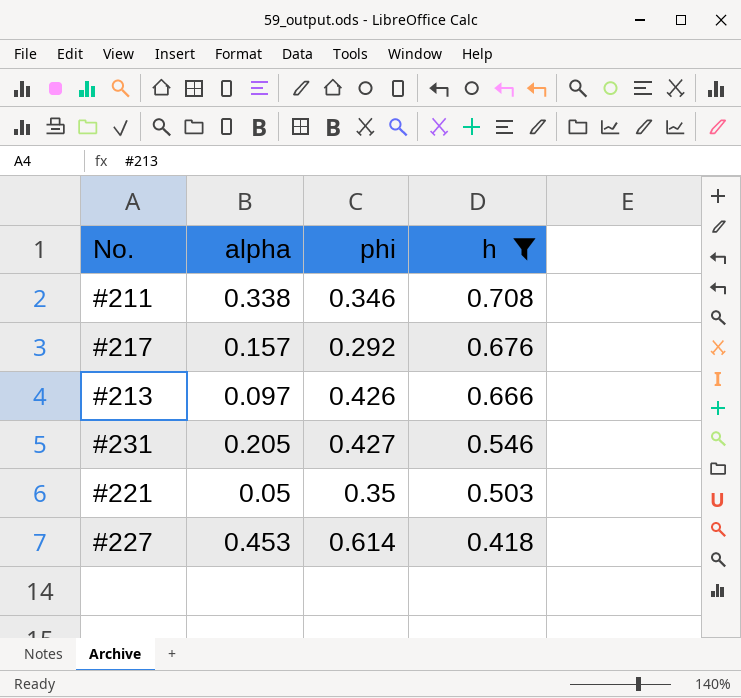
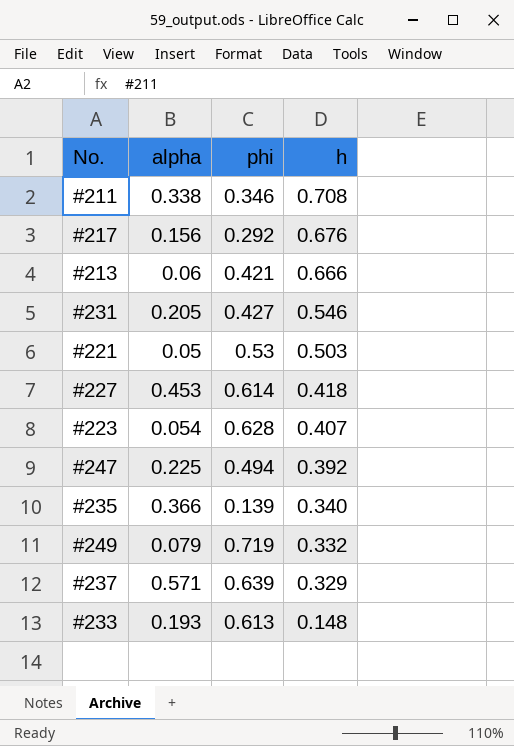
filter: h >= 0.418 -> none
#217 | alpha: 0.157 -> 0.156
#213 | alpha: 0.097 -> 0.06
#213 | phi: 0.426 -> 0.421
#221 | phi: 0.35 -> 0.53

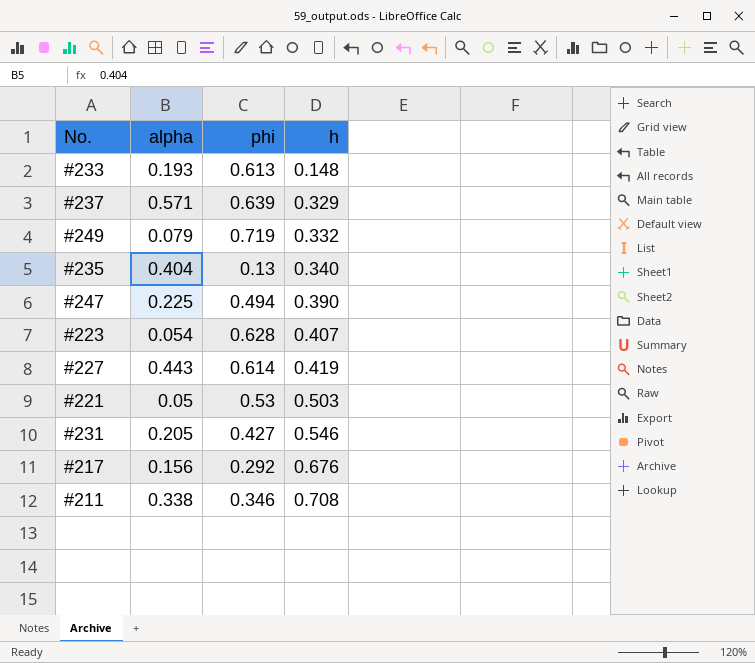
row order: h descending -> h ascending
row #213: 0.06 | 0.421 | 0.666 -> none
#235 | alpha: 0.366 -> 0.404
#235 | phi: 0.139 -> 0.13
#247 | h: 0.392 -> 0.390
#227 | alpha: 0.453 -> 0.443
#227 | h: 0.418 -> 0.419

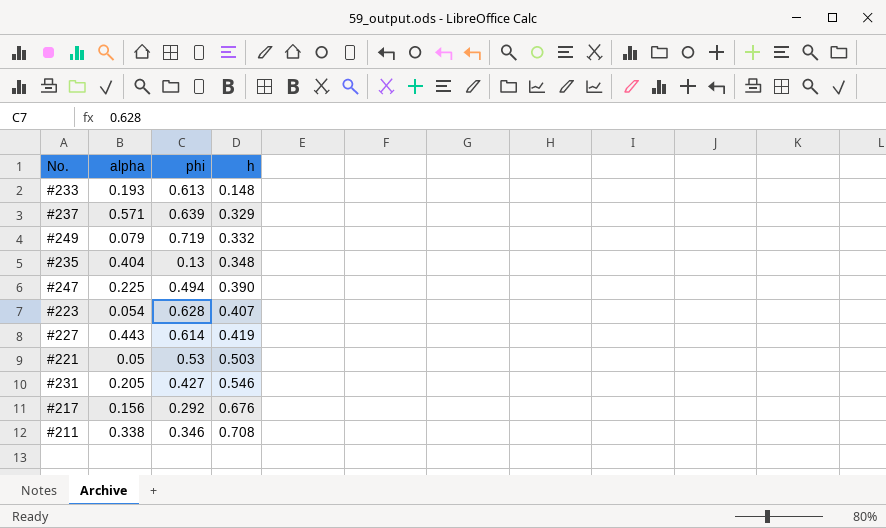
#235 | h: 0.340 -> 0.348

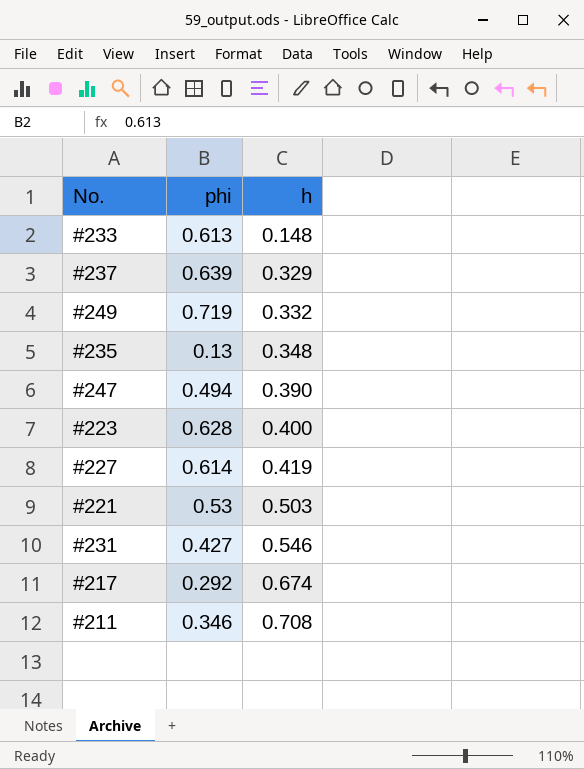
column alpha | position: 2 -> none
#223 | h: 0.407 -> 0.400
#217 | h: 0.676 -> 0.674

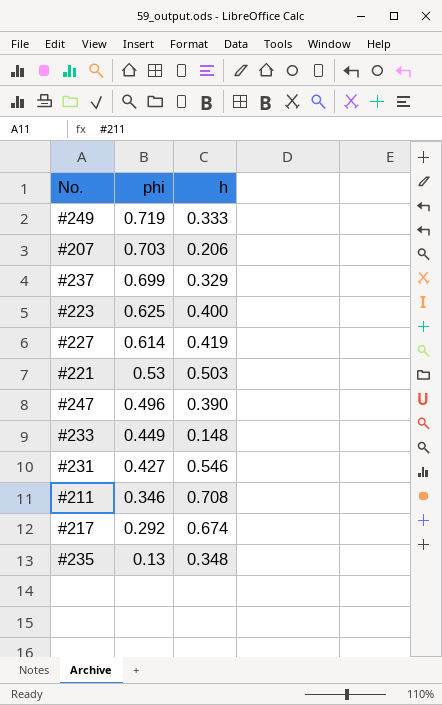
row order: h ascending -> phi descending
#249 | h: 0.332 -> 0.333
row #207: none -> 0.703 | 0.206
#237 | phi: 0.639 -> 0.699
#223 | phi: 0.628 -> 0.625
#247 | phi: 0.494 -> 0.496
#233 | phi: 0.613 -> 0.449

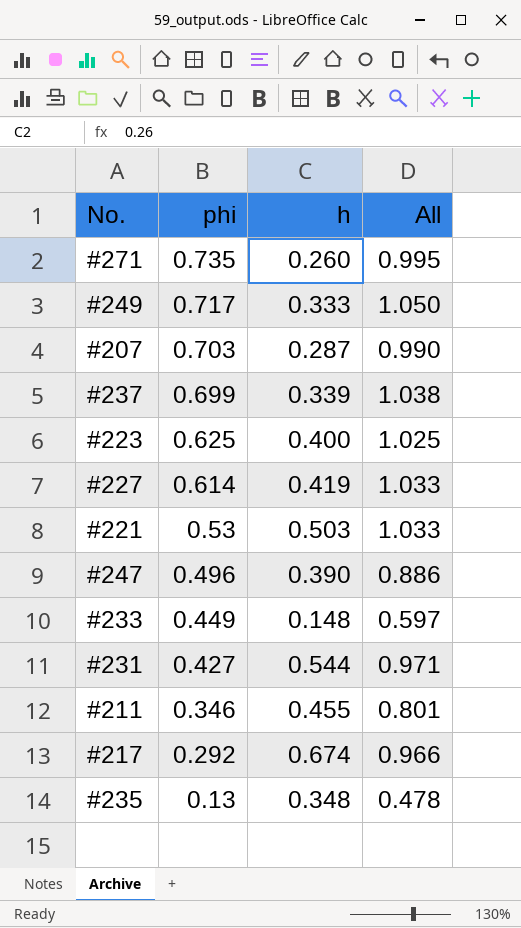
column All | formula: none -> [phi] + [h]
row #271: none -> 0.735 | 0.260 | 0.995
#249 | phi: 0.719 -> 0.717
#207 | h: 0.206 -> 0.287
#237 | h: 0.329 -> 0.339
#231 | h: 0.546 -> 0.544
#211 | h: 0.708 -> 0.455

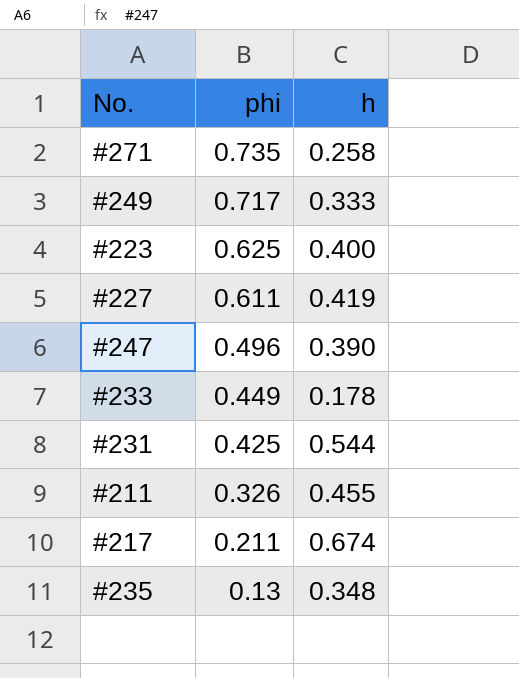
column All | formula: [phi] + [h] -> none
row #207: 0.703 | 0.287 | 0.990 -> none
row #237: 0.699 | 0.339 | 1.038 -> none
row #221: 0.53 | 0.503 | 1.033 -> none
#271 | h: 0.260 -> 0.258
#227 | phi: 0.614 -> 0.611
#233 | h: 0.148 -> 0.178
#231 | phi: 0.427 -> 0.425
#211 | phi: 0.346 -> 0.326
#217 | phi: 0.292 -> 0.211

